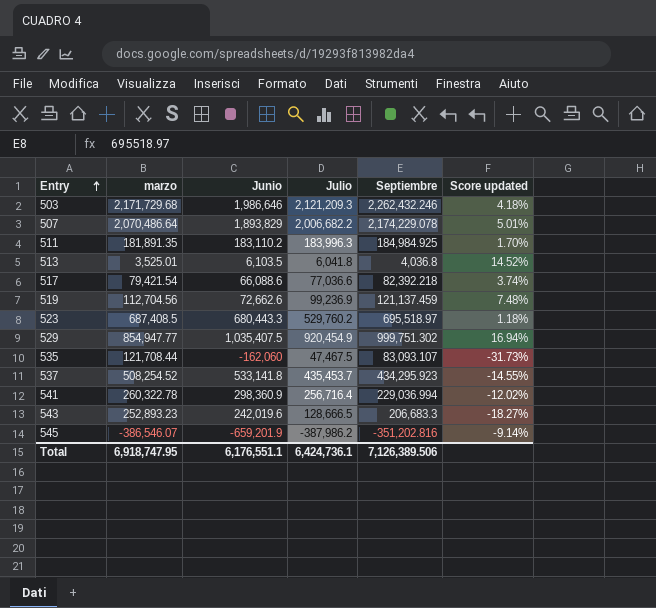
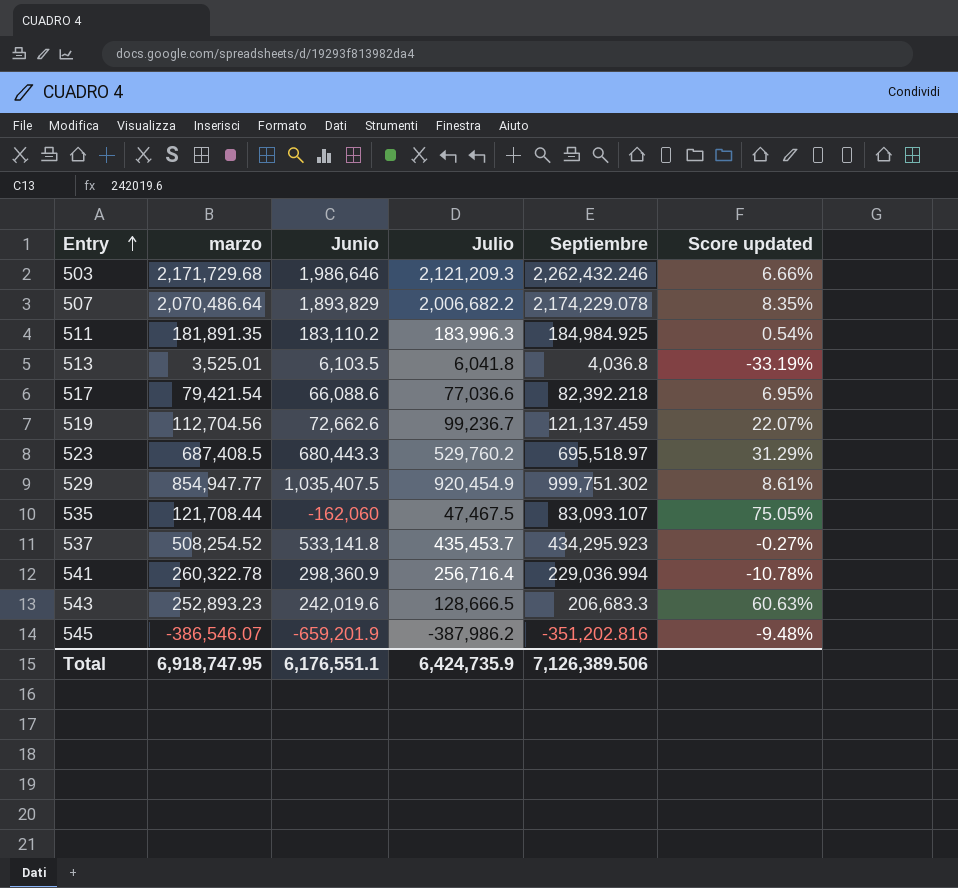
column Score updated | formula: ([Septiembre] - [marzo]) / [marzo] -> ([Septiembre] - [Julio]) / [Julio]
519 | Julio: 99,236.9 -> 99,236.7
Total | Julio: 6,424,736.1 -> 6,424,735.9

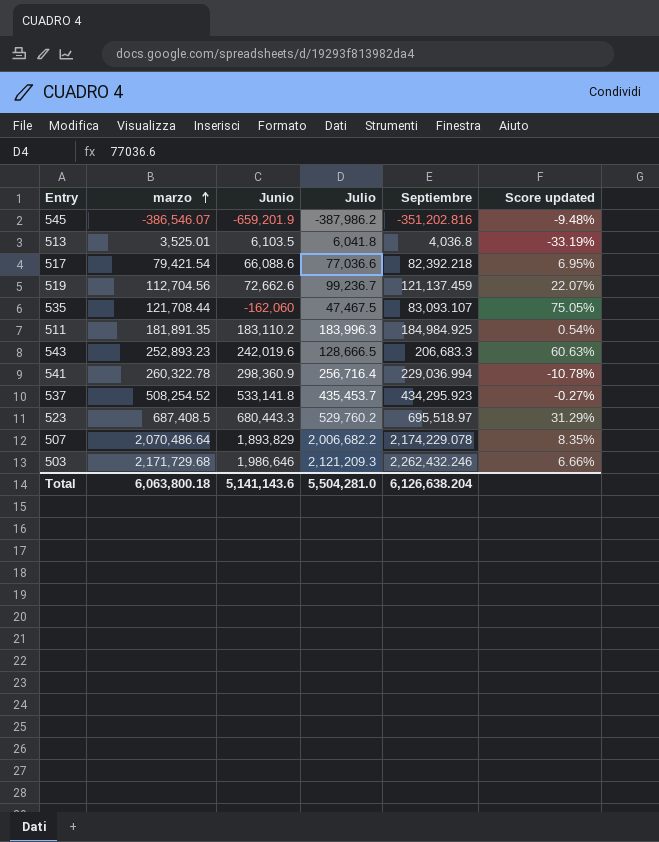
row order: Entry ascending -> marzo ascending
row 529: 854,947.77 | 1,035,407.5 | 920,454.9 | 999,751.302 | 8.61% -> none
Total | marzo: 6,918,747.95 -> 6,063,800.18
Total | Junio: 6,176,551.1 -> 5,141,143.6
Total | Julio: 6,424,735.9 -> 5,504,281.0
Total | Septiembre: 7,126,389.506 -> 6,126,638.204

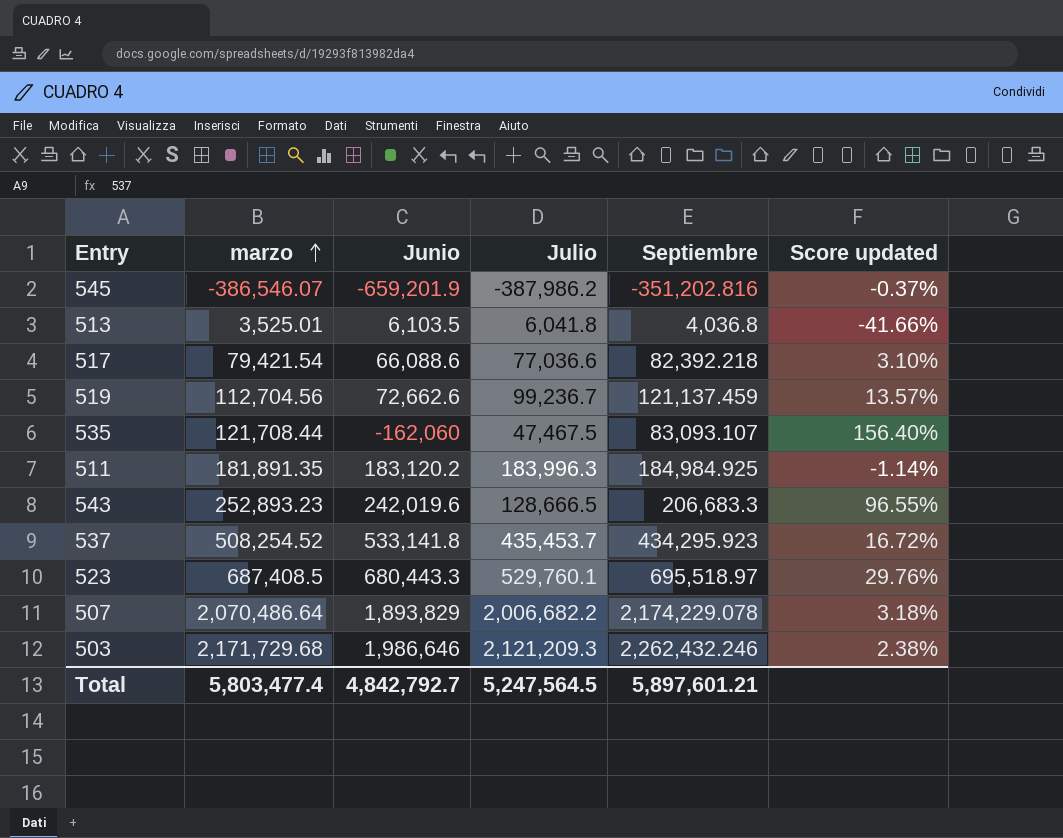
column Score updated | formula: ([Septiembre] - [Julio]) / [Julio] -> ([marzo] - [Julio]) / [Julio]
row 541: 260,322.78 | 298,360.9 | 256,716.4 | 229,036.994 | -10.78% -> none
511 | Junio: 183,110.2 -> 183,120.2
523 | Julio: 529,760.2 -> 529,760.1
Total | marzo: 6,063,800.18 -> 5,803,477.4
Total | Junio: 5,141,143.6 -> 4,842,792.7
Total | Julio: 5,504,281.0 -> 5,247,564.5
Total | Septiembre: 6,126,638.204 -> 5,897,601.21

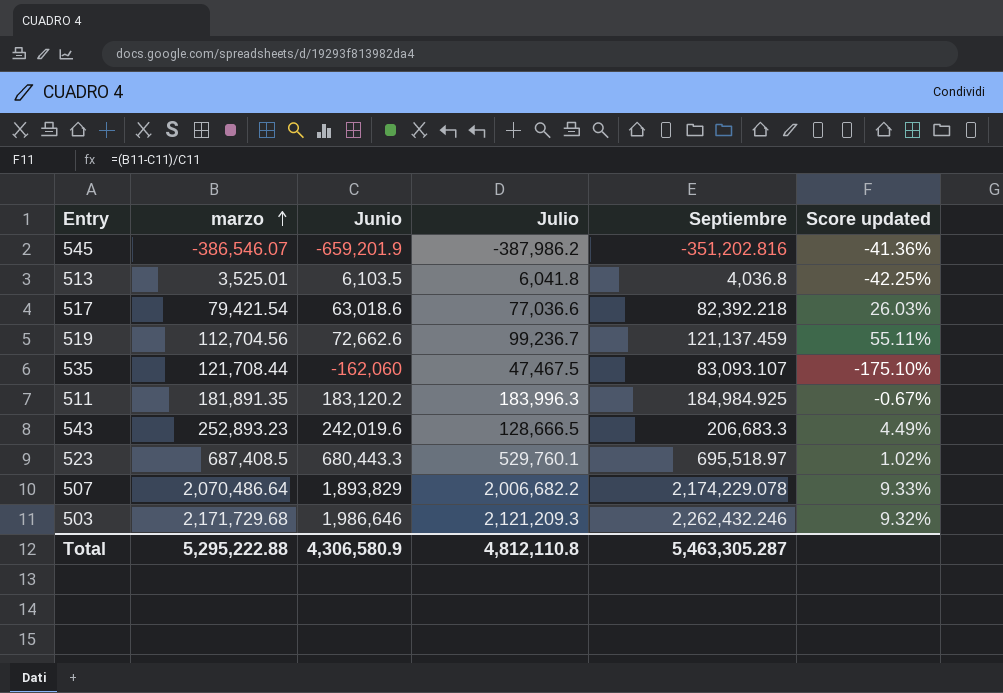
column Score updated | formula: ([marzo] - [Julio]) / [Julio] -> ([marzo] - [Junio]) / [Junio]
row 537: 508,254.52 | 533,141.8 | 435,453.7 | 434,295.923 | 16.72% -> none
517 | Junio: 66,088.6 -> 63,018.6
Total | marzo: 5,803,477.4 -> 5,295,222.88
Total | Junio: 4,842,792.7 -> 4,306,580.9
Total | Julio: 5,247,564.5 -> 4,812,110.8
Total | Septiembre: 5,897,601.21 -> 5,463,305.287

